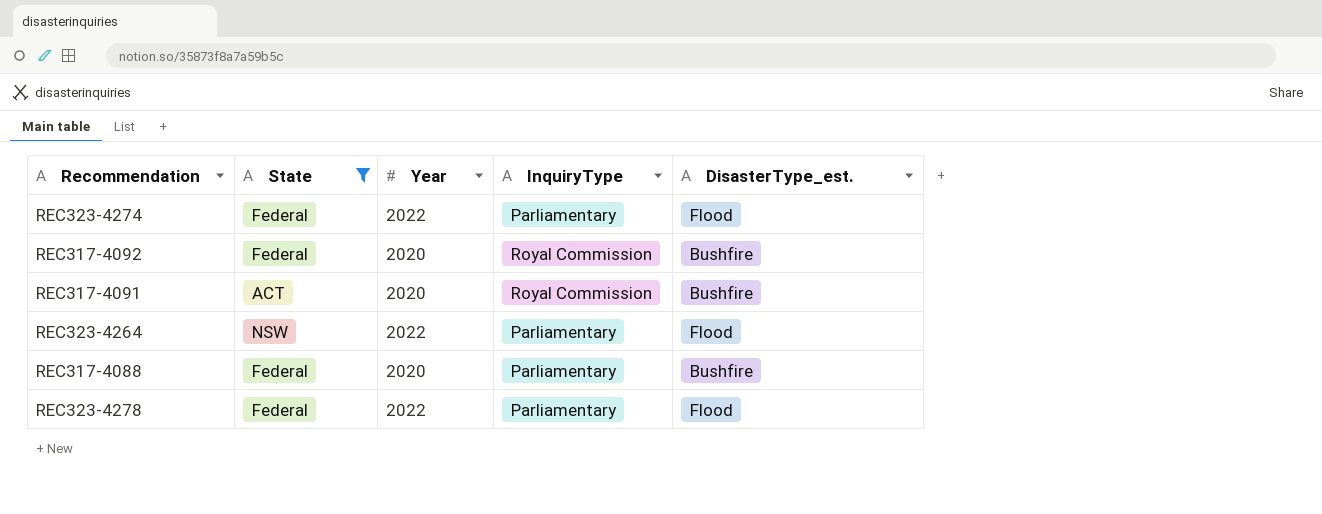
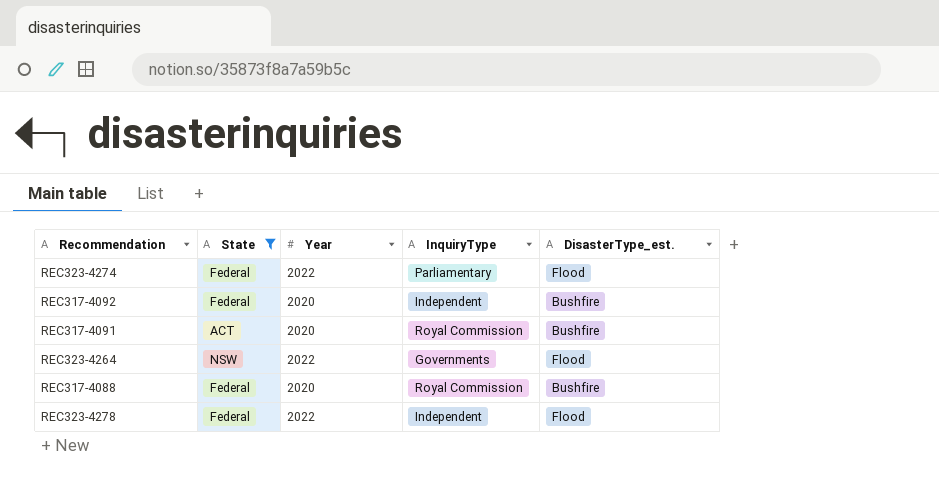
REC317-4092 | InquiryType: Royal Commission -> Independent
REC323-4264 | InquiryType: Parliamentary -> Governments
REC317-4088 | InquiryType: Parliamentary -> Royal Commission
REC323-4278 | InquiryType: Parliamentary -> Independent

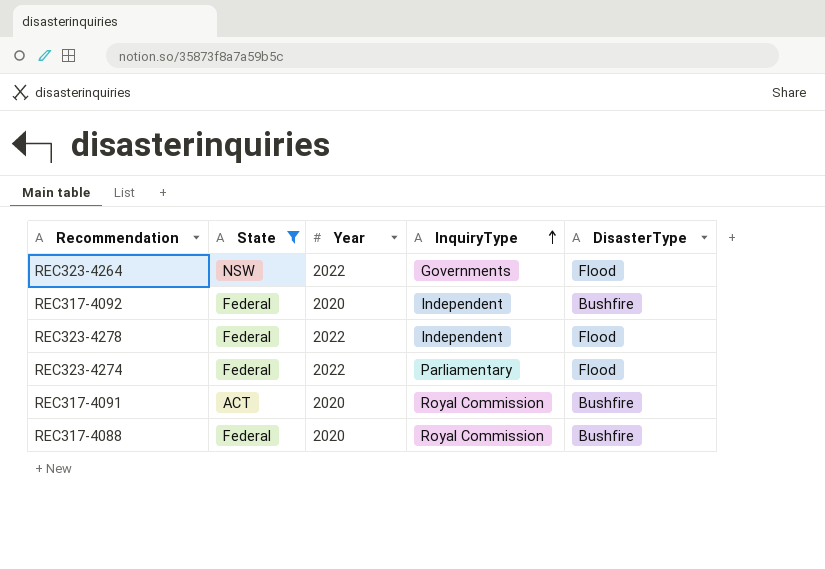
row order: none -> InquiryType ascending
column name: DisasterType_est. -> DisasterType

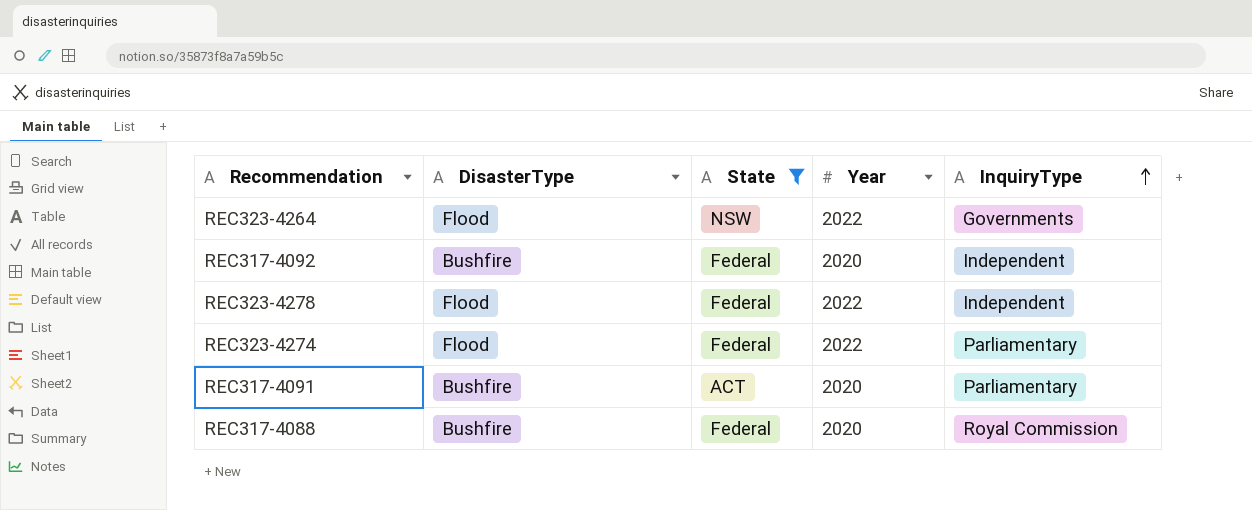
column DisasterType | position: 5 -> 2
REC317-4091 | InquiryType: Royal Commission -> Parliamentary

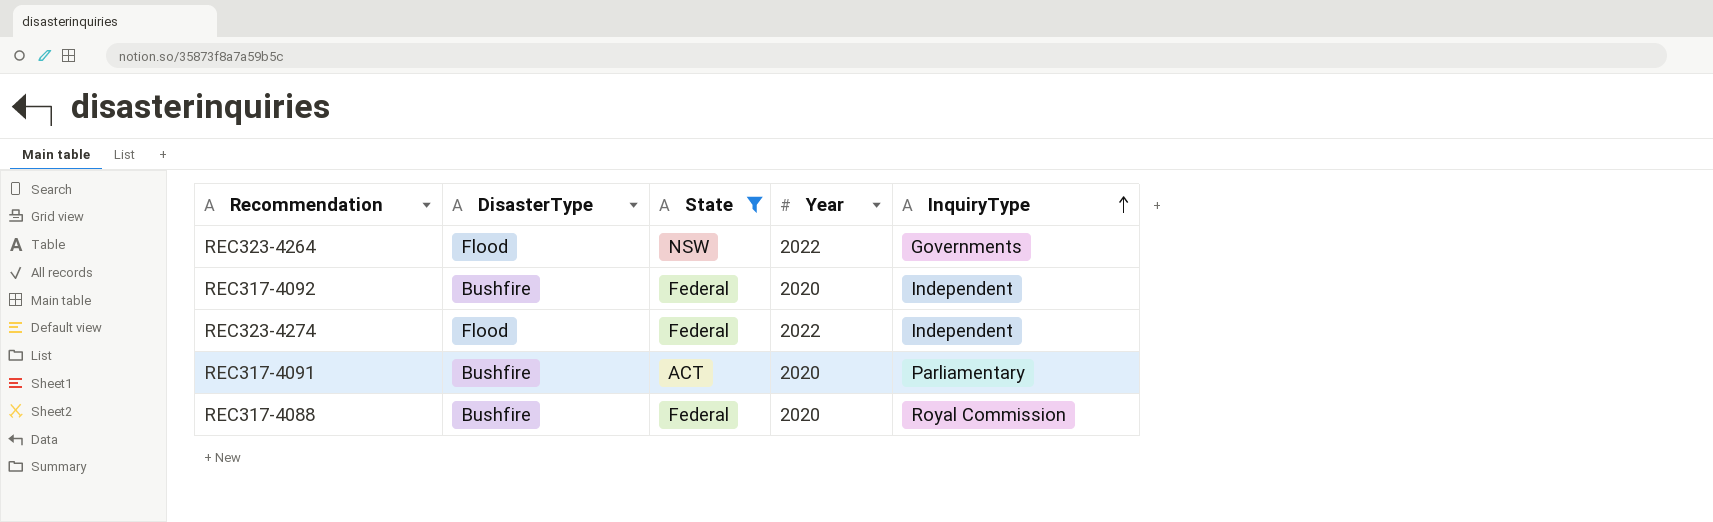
row REC323-4278: Flood | Federal | 2022 | Independent -> none
REC323-4274 | InquiryType: Parliamentary -> Independent

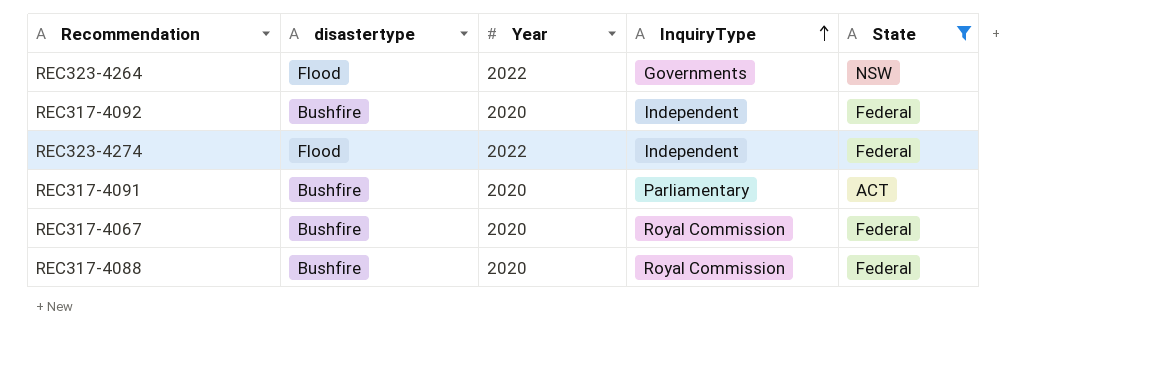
column name: DisasterType -> disastertype
column State | position: 3 -> 5
row REC317-4067: none -> Bushfire | 2020 | Royal Commission | Federal

